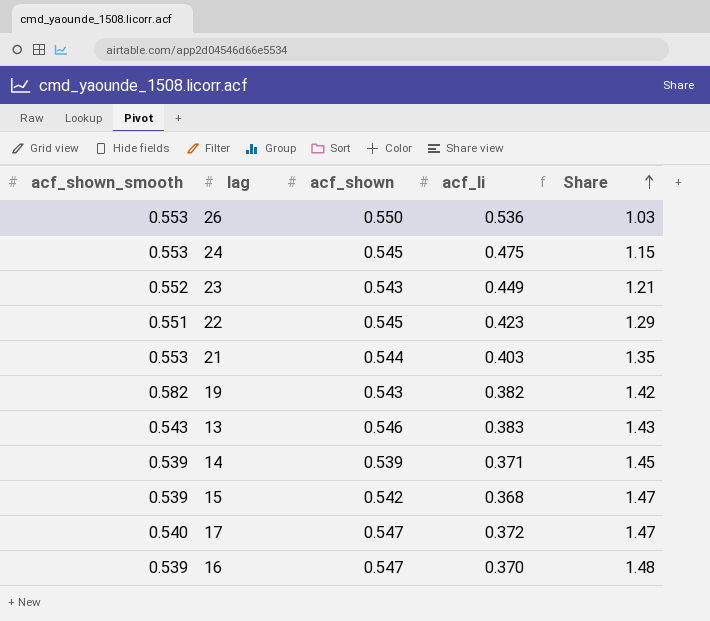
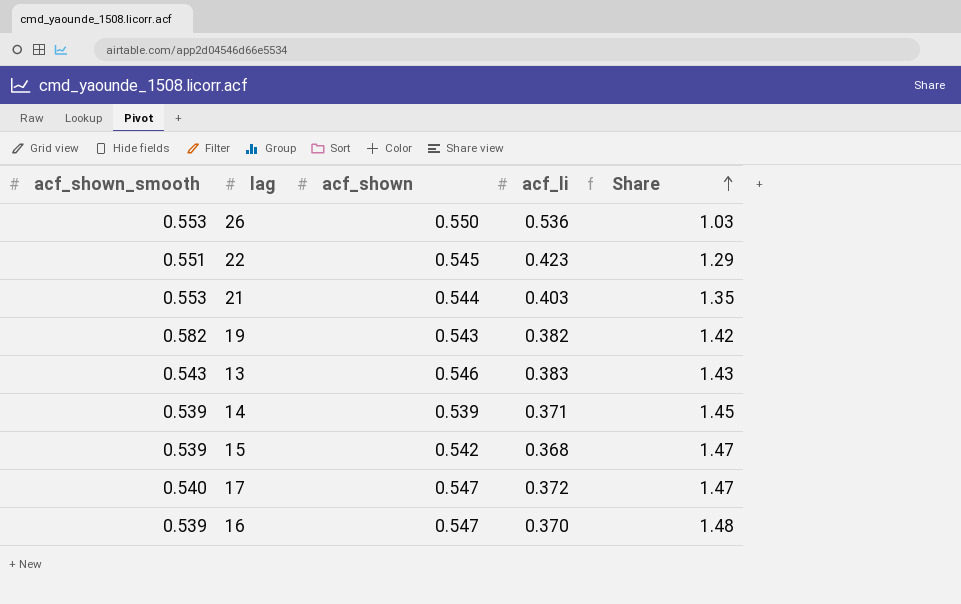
row 24: 0.553 | 0.545 | 0.475 | 1.15 -> none
row 23: 0.552 | 0.543 | 0.449 | 1.21 -> none

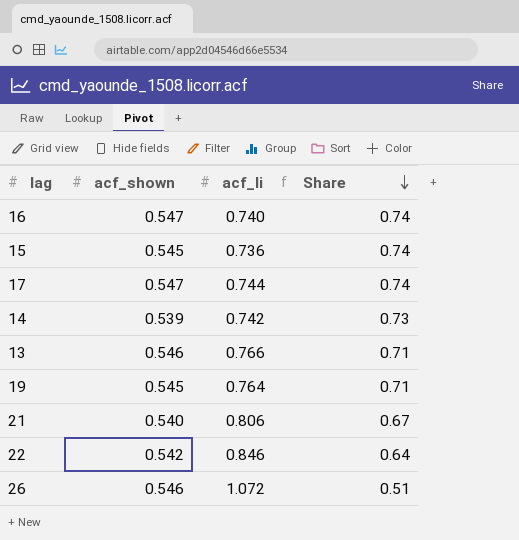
row order: Share ascending -> Share descending
column acf_shown_smooth | position: 1 -> none
16 | acf_li: 0.370 -> 0.740
16 | Share: 1.48 -> 0.74
15 | acf_shown: 0.542 -> 0.545
15 | acf_li: 0.368 -> 0.736
15 | Share: 1.47 -> 0.74
17 | acf_li: 0.372 -> 0.744
17 | Share: 1.47 -> 0.74
14 | acf_li: 0.371 -> 0.742
14 | Share: 1.45 -> 0.73
13 | acf_li: 0.383 -> 0.766
13 | Share: 1.43 -> 0.71
19 | acf_shown: 0.543 -> 0.545
19 | acf_li: 0.382 -> 0.764
19 | Share: 1.42 -> 0.71
21 | acf_shown: 0.544 -> 0.540
21 | acf_li: 0.403 -> 0.806
21 | Share: 1.35 -> 0.67
22 | acf_shown: 0.545 -> 0.542
22 | acf_li: 0.423 -> 0.846
22 | Share: 1.29 -> 0.64
26 | acf_shown: 0.550 -> 0.546
26 | acf_li: 0.536 -> 1.072
26 | Share: 1.03 -> 0.51

